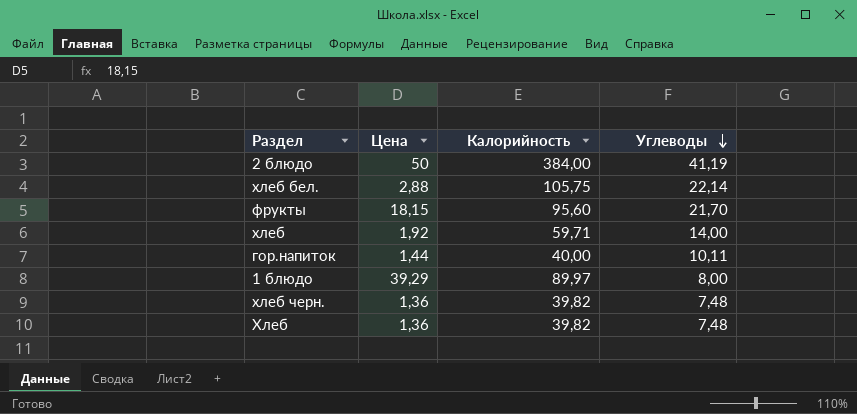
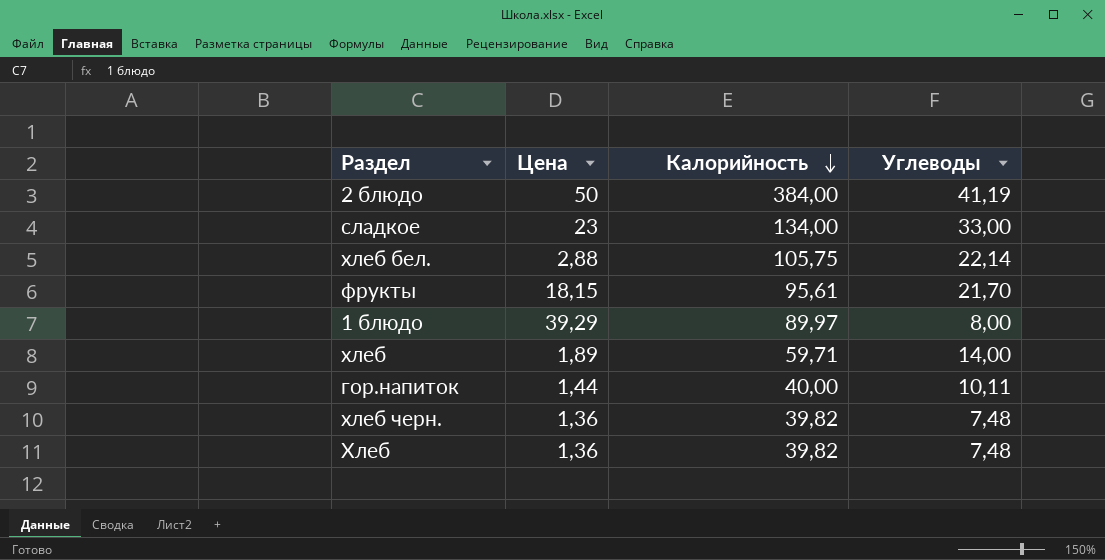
row order: Углеводы descending -> Калорийность descending
row сладкое: none -> 23 | 134,00 | 33,00
фрукты | Калорийность: 95,60 -> 95,61
хлеб | Цена: 1,92 -> 1,89

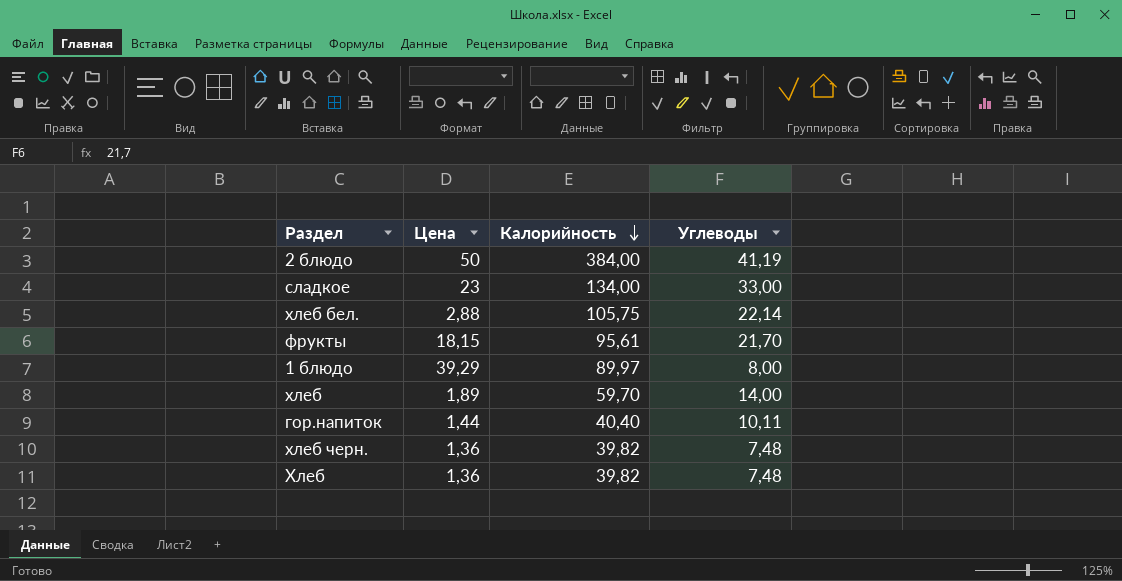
хлеб | Калорийность: 59,71 -> 59,70
гор.напиток | Калорийность: 40,00 -> 40,40

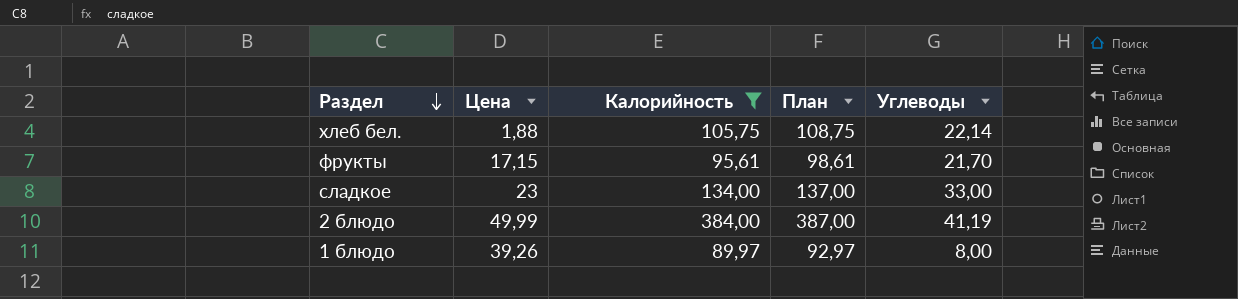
filter: none -> Калорийность >= 89,97
row order: Калорийность descending -> Раздел descending
column План | formula: none -> [Калорийность] + 3
хлеб бел. | Цена: 2,88 -> 1,88
фрукты | Цена: 18,15 -> 17,15
2 блюдо | Цена: 50 -> 49,99
1 блюдо | Цена: 39,29 -> 39,26

